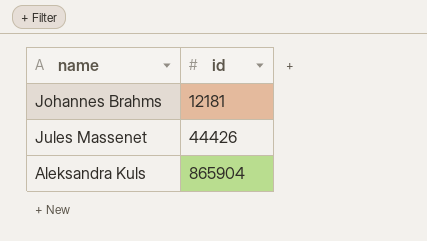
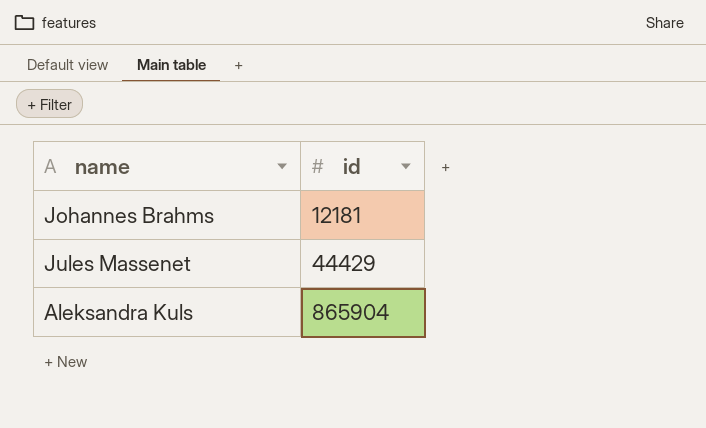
Jules Massenet | id: 44426 -> 44429

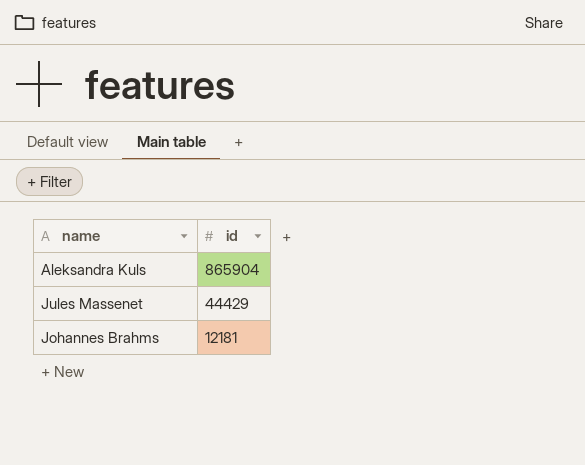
row order: id ascending -> id descending

